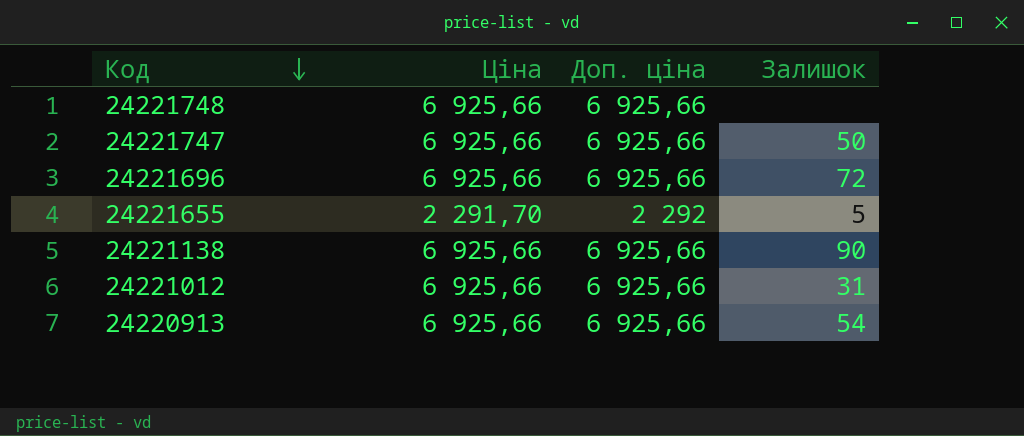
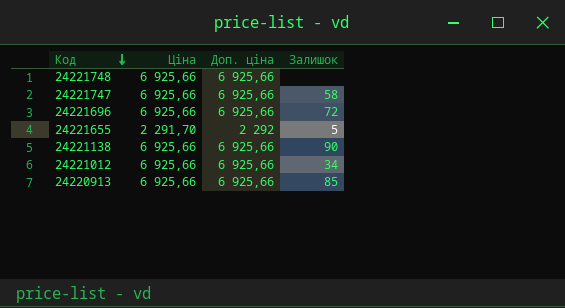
24221747 | Залишок: 50 -> 58
24221012 | Залишок: 31 -> 34
24220913 | Залишок: 54 -> 85

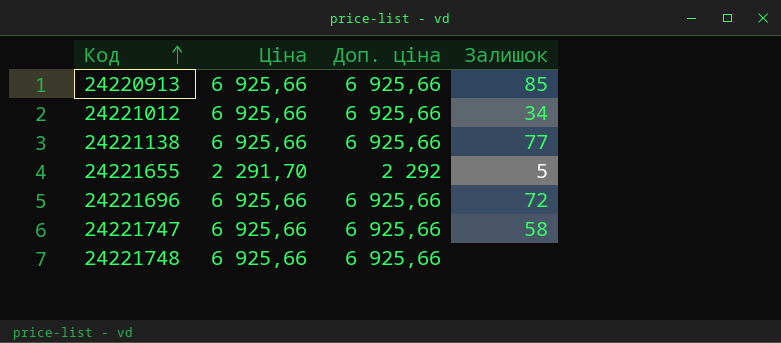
row order: Код descending -> Код ascending
24221138 | Залишок: 90 -> 77

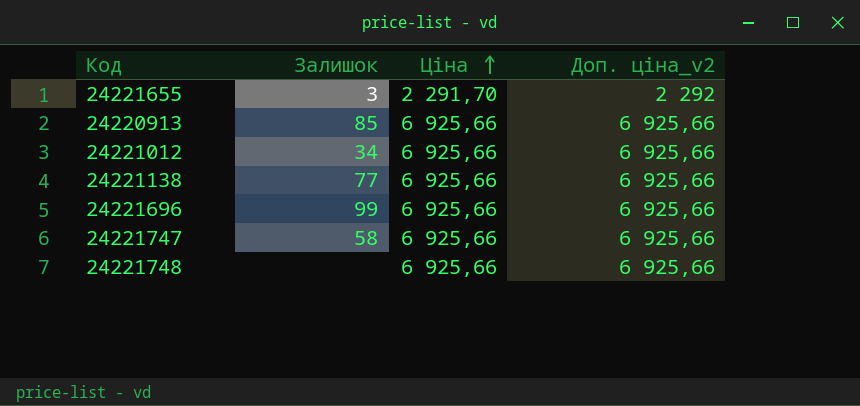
row order: Код ascending -> Ціна ascending
column Залишок | position: 4 -> 2
column name: Доп. ціна -> Доп. ціна_v2
24221655 | Залишок: 5 -> 3
24221696 | Залишок: 72 -> 99

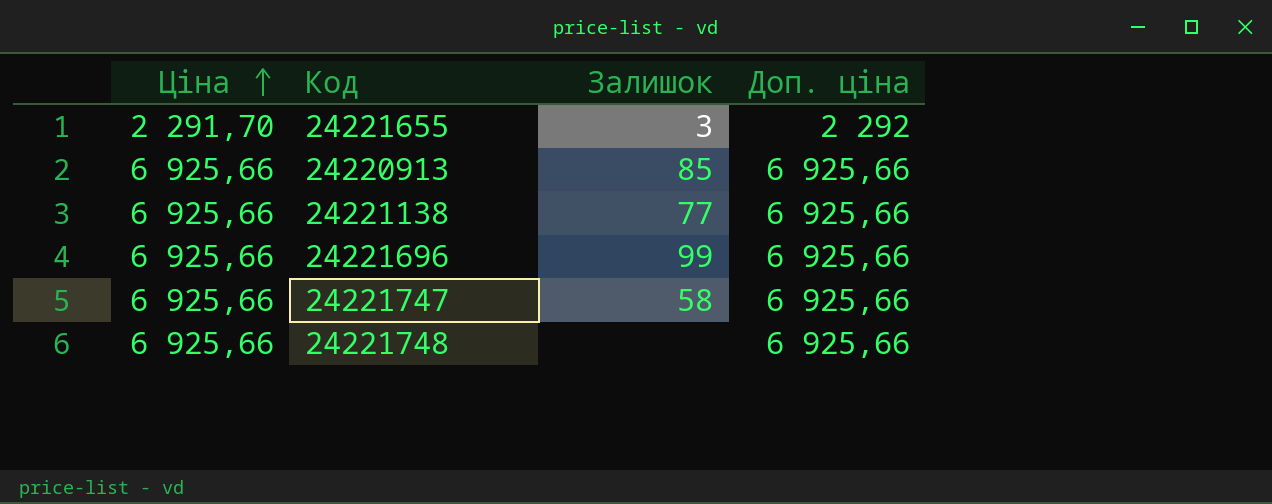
column Ціна | position: 3 -> 1
column name: Доп. ціна_v2 -> Доп. ціна
row 24221012: 34 | 6 925,66 | 6 925,66 -> none

